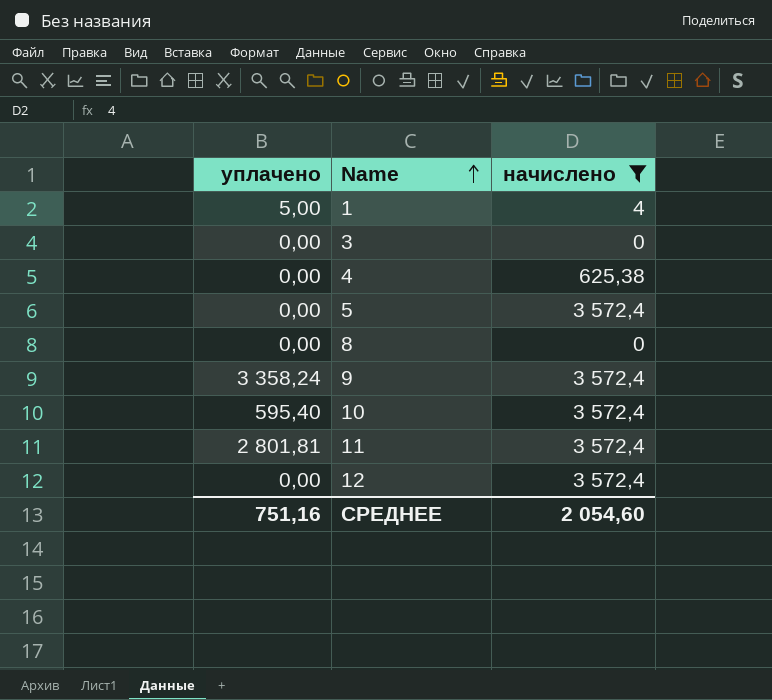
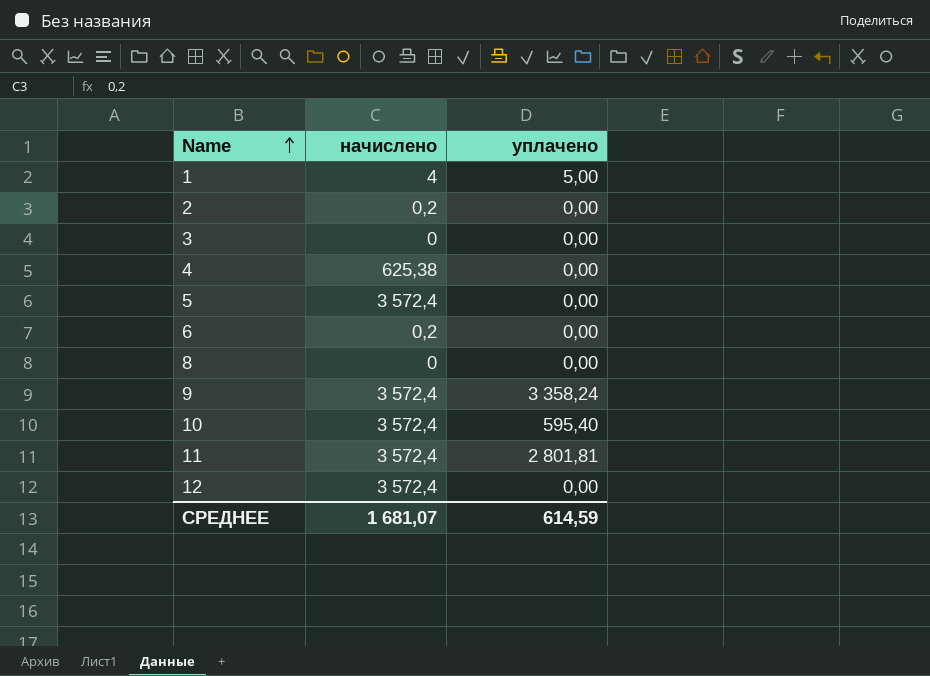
filter: начислено != 0,2 -> none
column уплачено | position: 1 -> 3
СРЕДНЕЕ | начислено: 2 054,60 -> 1 681,07
СРЕДНЕЕ | уплачено: 751,16 -> 614,59

